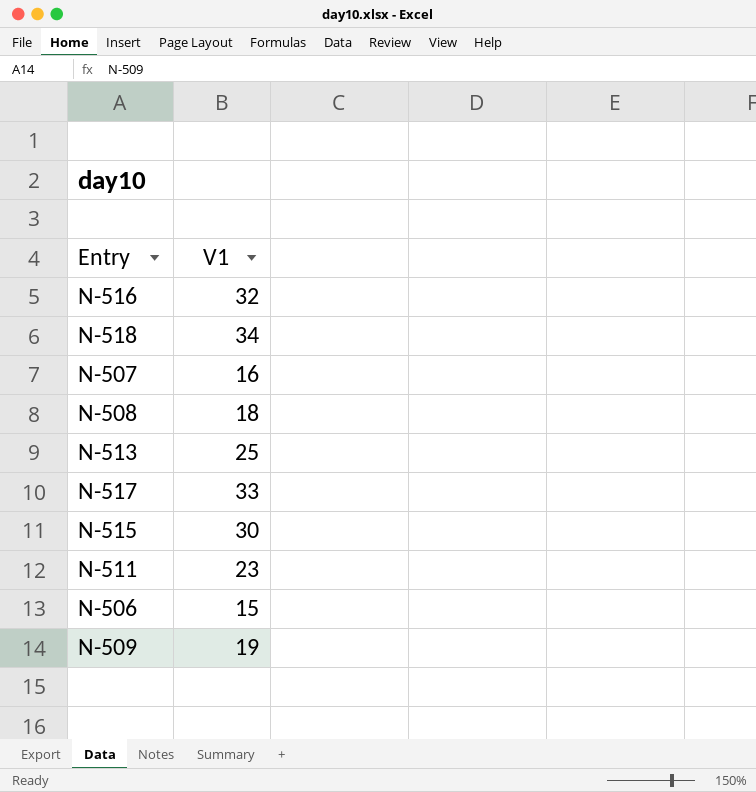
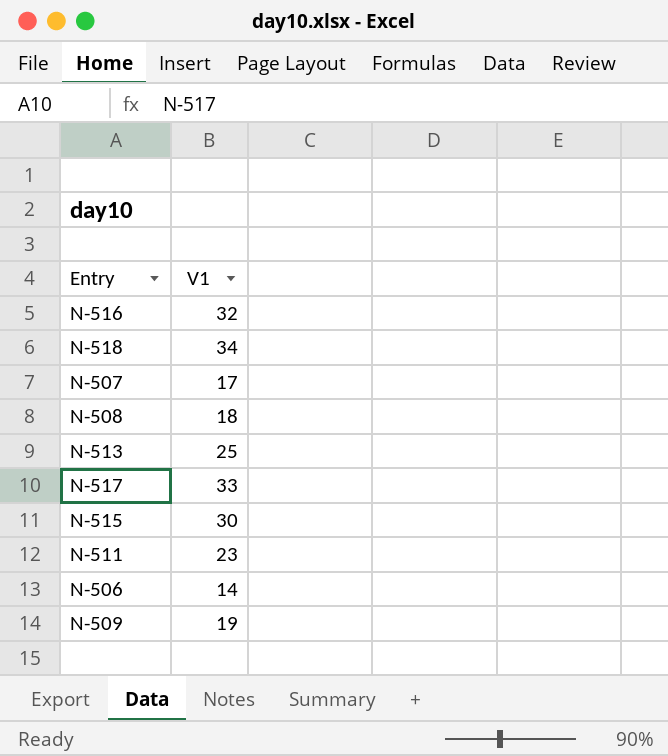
N-507 | V1: 16 -> 17
N-506 | V1: 15 -> 14

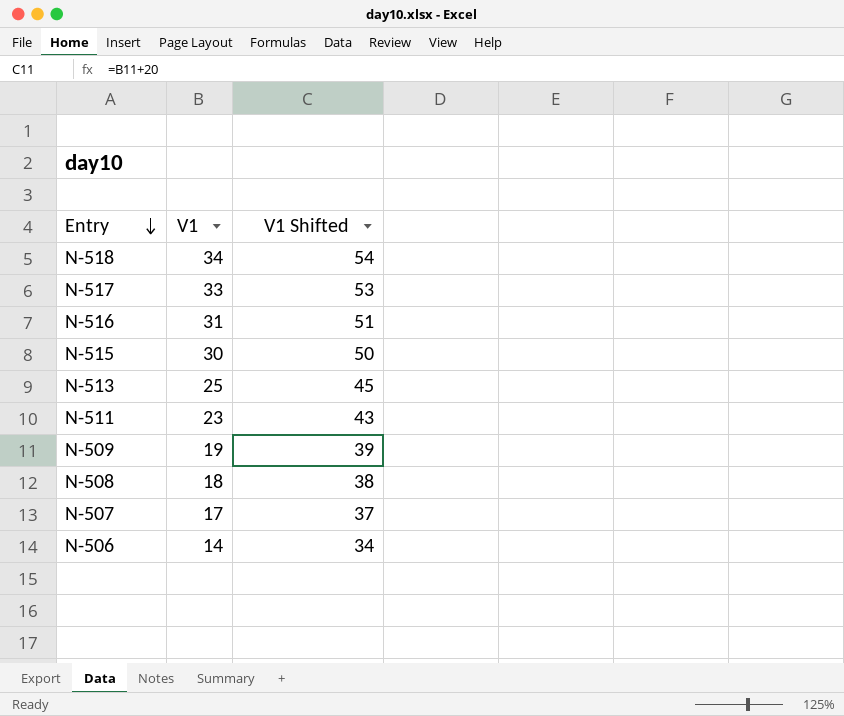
row order: none -> Entry descending
column V1 Shifted | formula: none -> [V1] + 20
N-516 | V1: 32 -> 31

